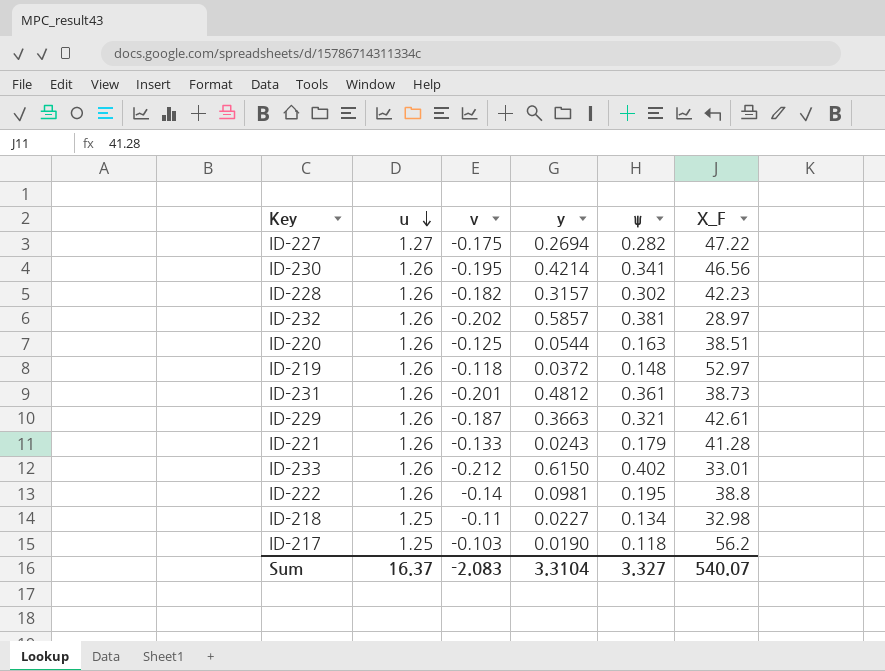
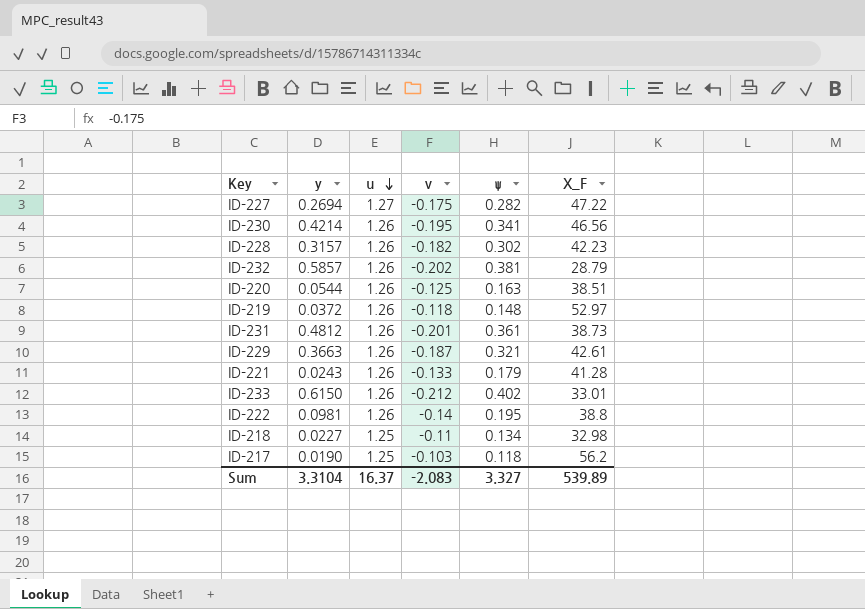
column y | position: 4 -> 2
ID-232 | X_F: 28.97 -> 28.79
Sum | X_F: 540.07 -> 539.89

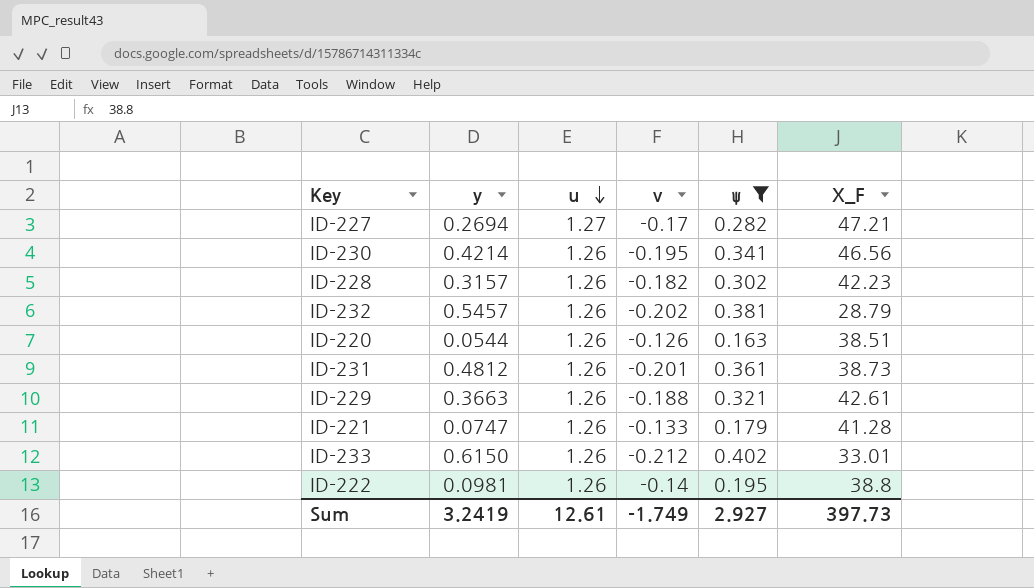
filter: none -> ψ >= 0.163
ID-227 | v: -0.175 -> -0.17
ID-227 | X_F: 47.22 -> 47.21
ID-232 | y: 0.5857 -> 0.5457
ID-220 | v: -0.125 -> -0.126
ID-229 | v: -0.187 -> -0.188
ID-221 | y: 0.0243 -> 0.0747
Sum | y: 3.3104 -> 3.2419
Sum | u: 16.37 -> 12.61
Sum | v: -2.083 -> -1.749
Sum | ψ: 3.327 -> 2.927
Sum | X_F: 539.89 -> 397.73

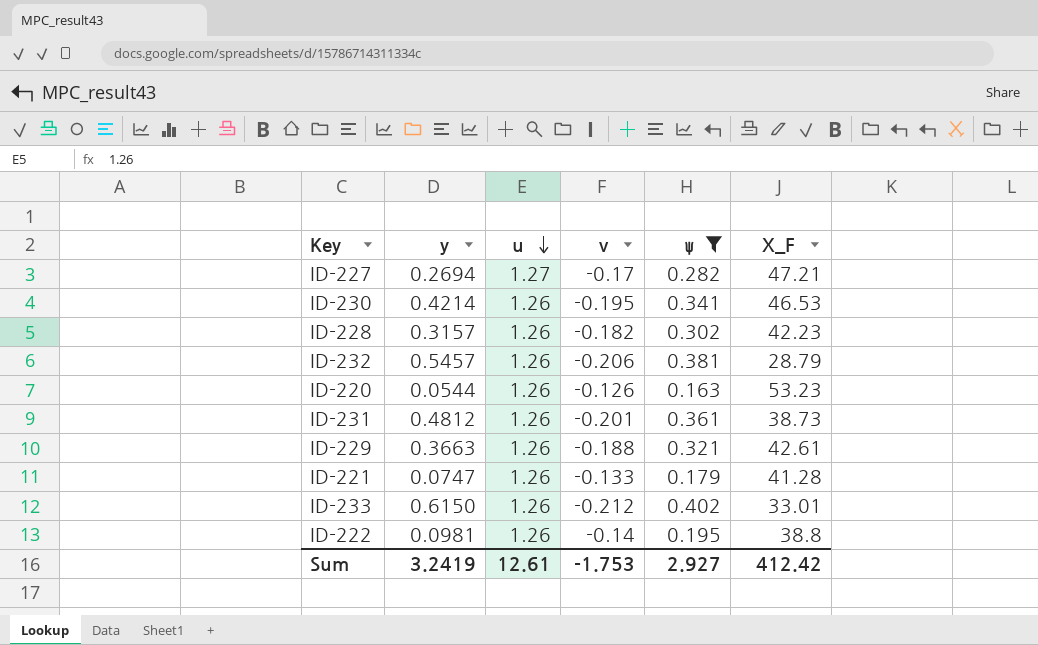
ID-230 | X_F: 46.56 -> 46.53
ID-232 | v: -0.202 -> -0.206
ID-220 | X_F: 38.51 -> 53.23
Sum | v: -1.749 -> -1.753
Sum | X_F: 397.73 -> 412.42

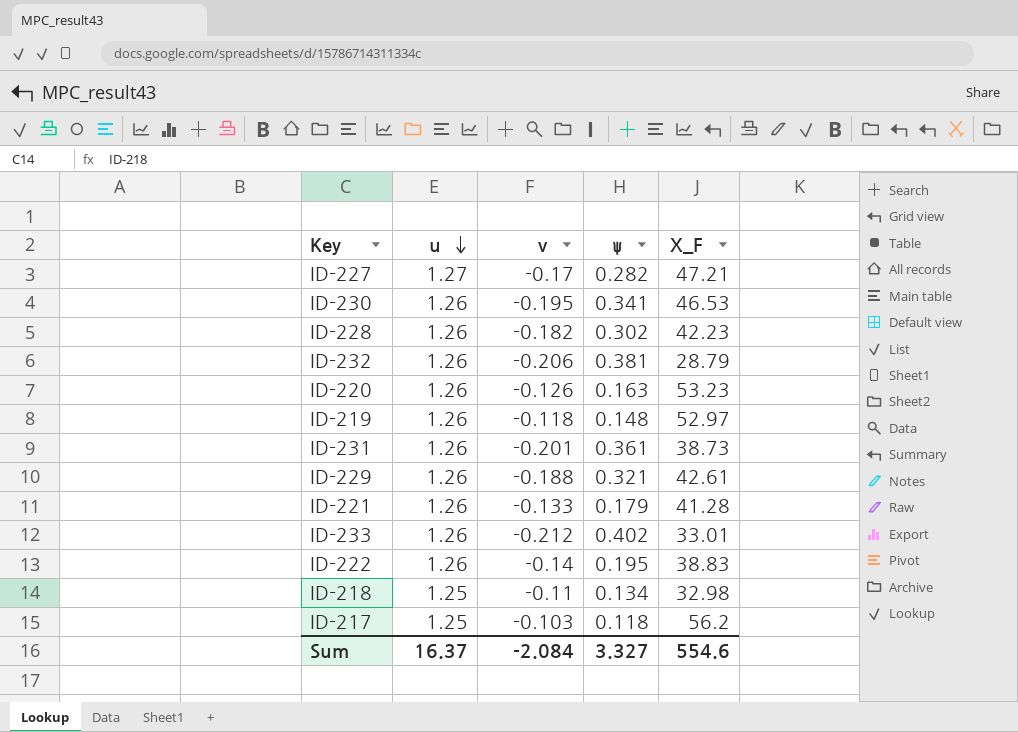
filter: ψ >= 0.163 -> none
column y | position: 2 -> none
ID-222 | X_F: 38.8 -> 38.83
Sum | u: 12.61 -> 16.37
Sum | v: -1.753 -> -2.084
Sum | ψ: 2.927 -> 3.327
Sum | X_F: 412.42 -> 554.6

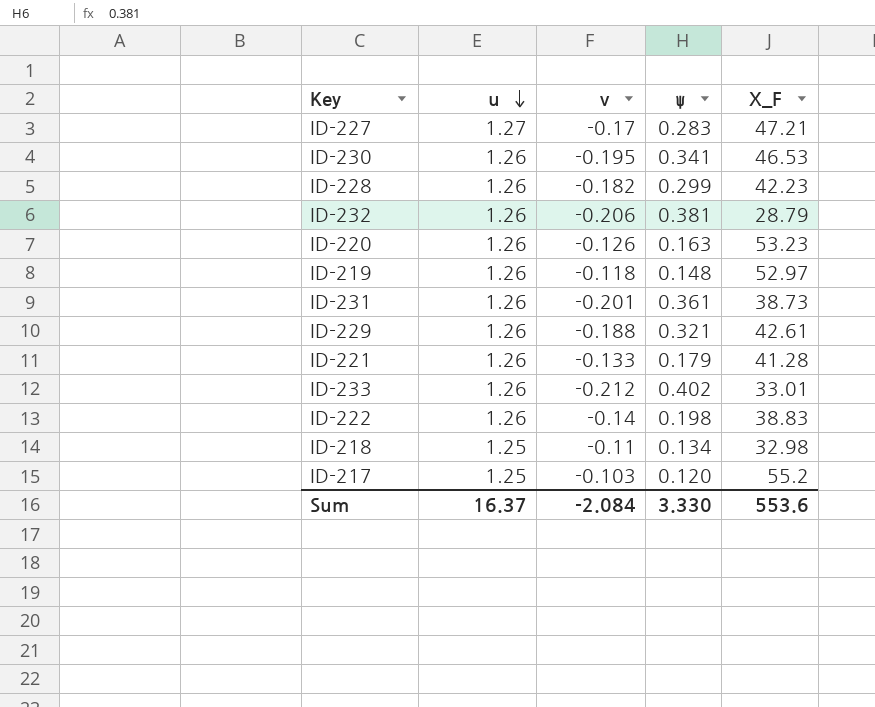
ID-227 | ψ: 0.282 -> 0.283
ID-228 | ψ: 0.302 -> 0.299
ID-222 | ψ: 0.195 -> 0.198
ID-217 | ψ: 0.118 -> 0.120
ID-217 | X_F: 56.2 -> 55.2
Sum | ψ: 3.327 -> 3.330
Sum | X_F: 554.6 -> 553.6

